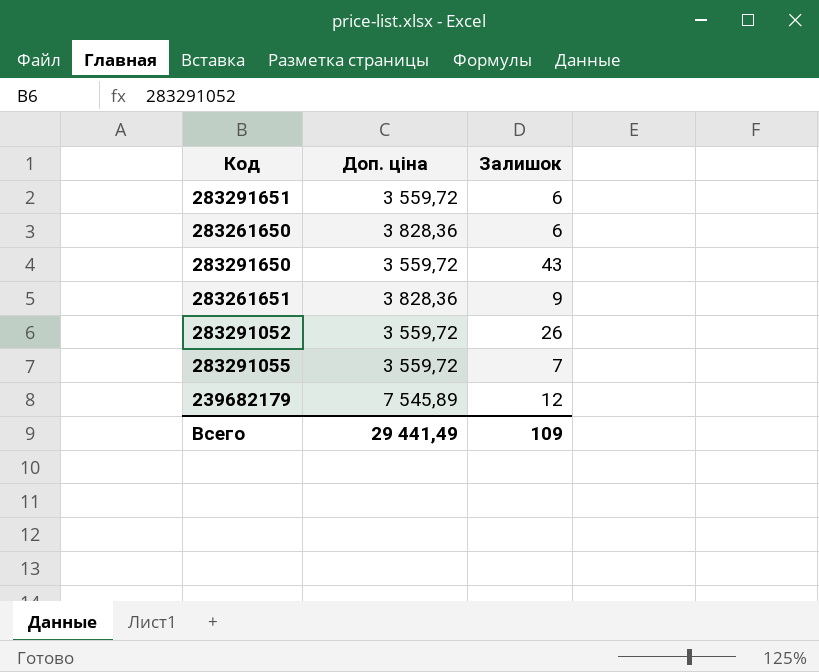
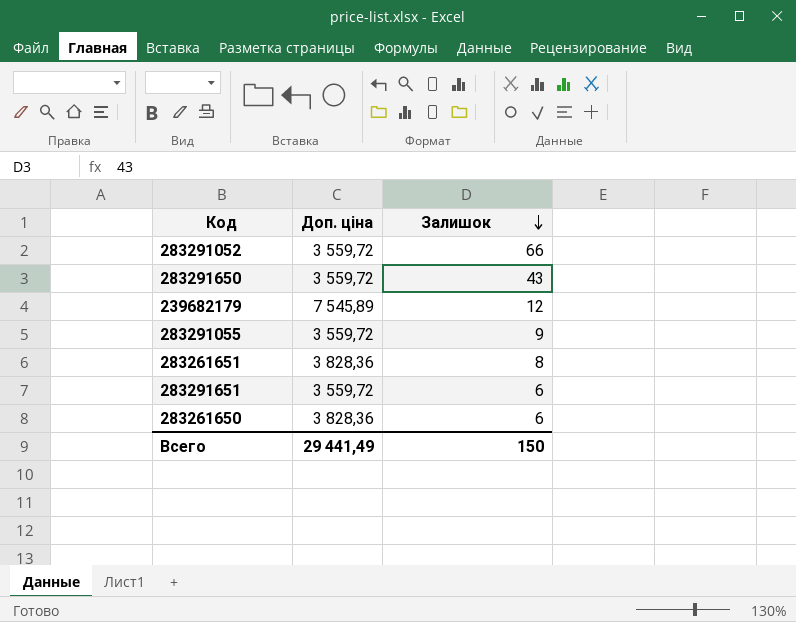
row order: none -> Залишок descending
283291052 | Залишок: 26 -> 66
283291055 | Залишок: 7 -> 9
283261651 | Залишок: 9 -> 8
Всего | Залишок: 109 -> 150

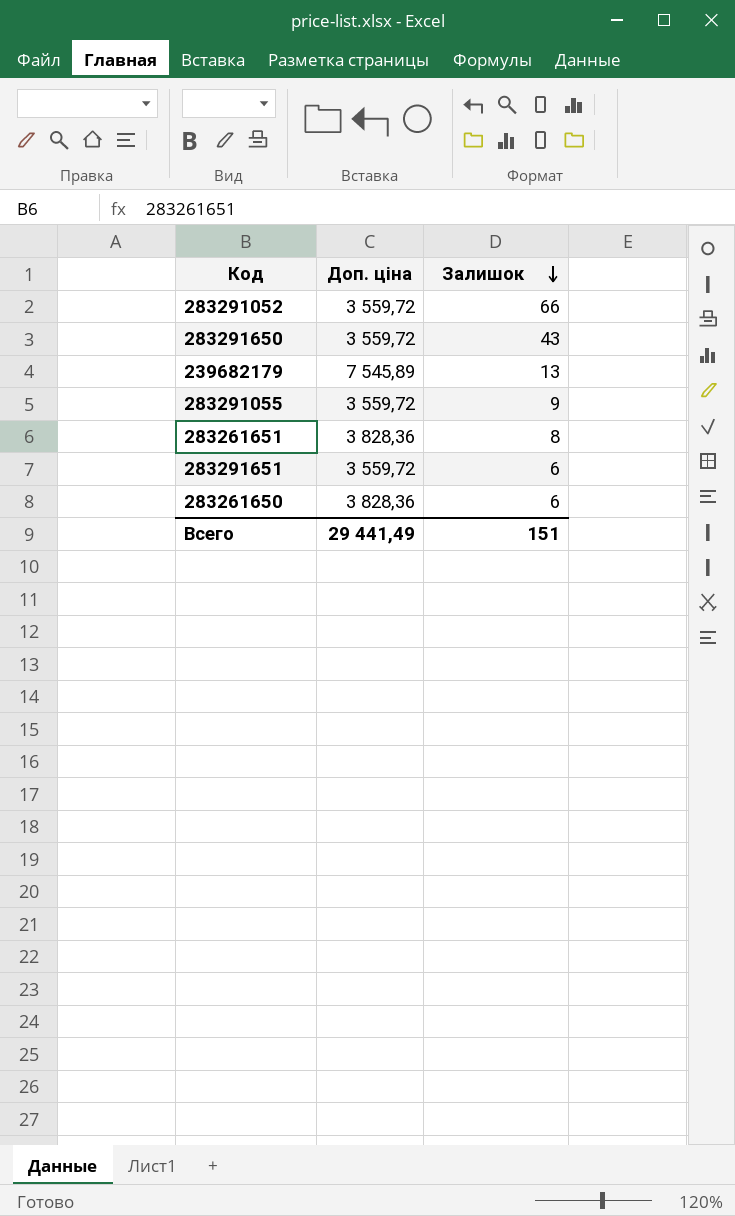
239682179 | Залишок: 12 -> 13
Всего | Залишок: 150 -> 151

